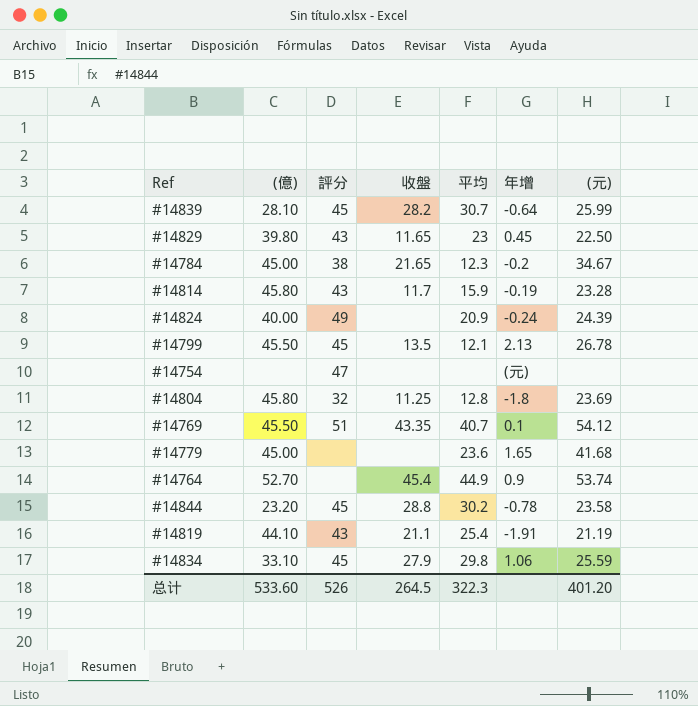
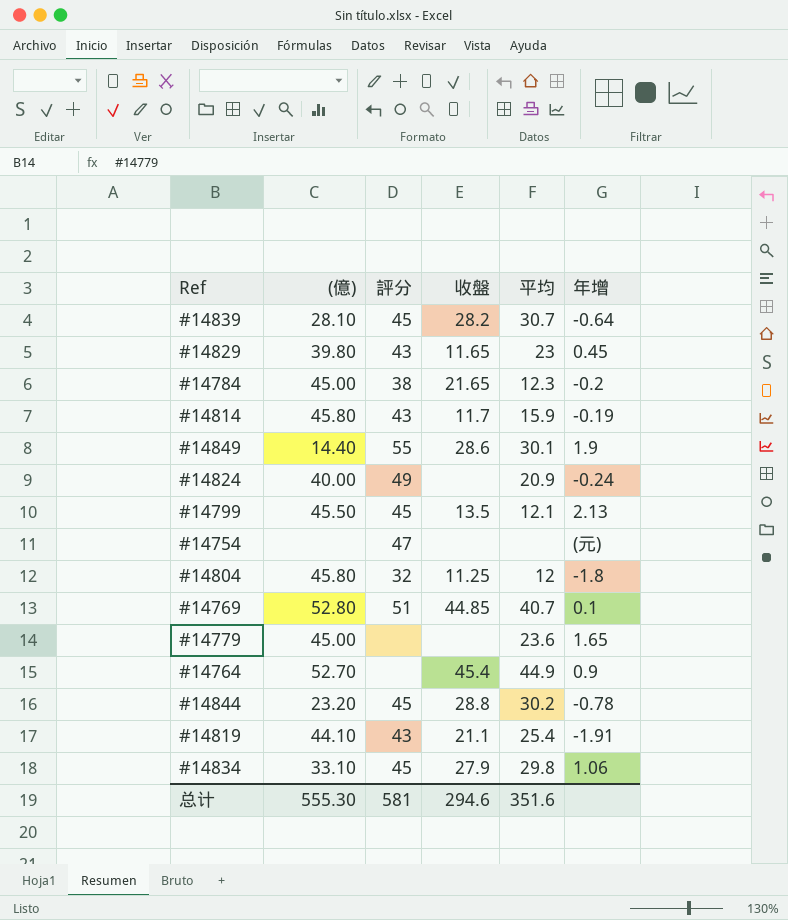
column (元) | position: 7 -> none
row #14849: none -> 14.40 | 55 | 28.6 | 30.1 | 1.9
#14804 | 平均: 12.8 -> 12
#14769 | (億): 45.50 -> 52.80
#14769 | 收盤: 43.35 -> 44.85
总计 | (億): 533.60 -> 555.30
总计 | 評分: 526 -> 581
总计 | 收盤: 264.5 -> 294.6
总计 | 平均: 322.3 -> 351.6

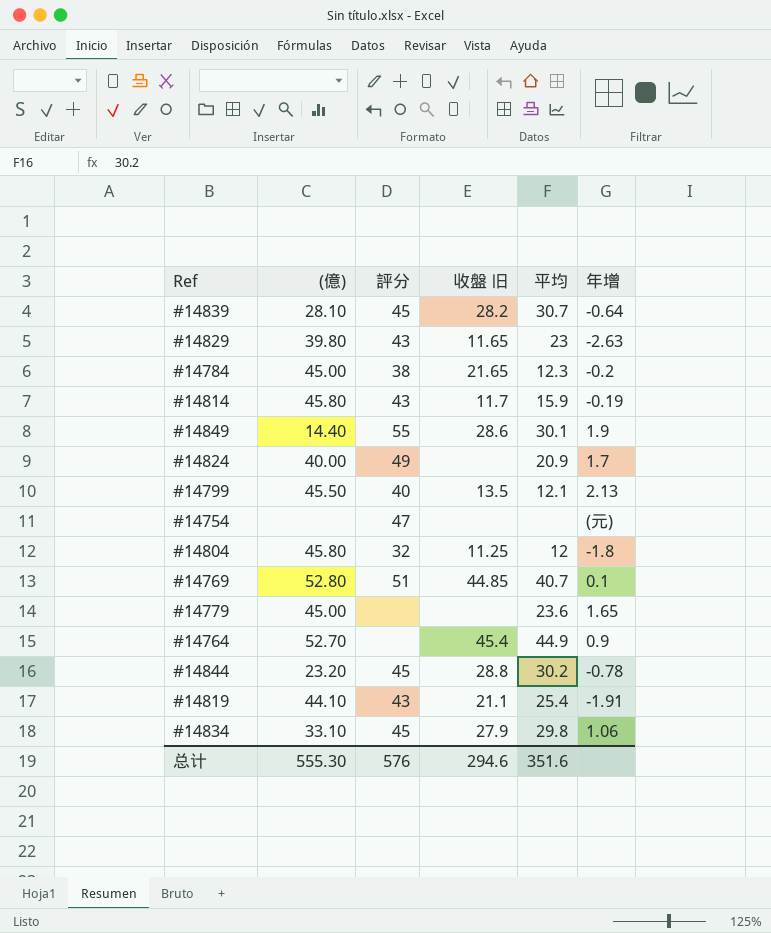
column name: 收盤 -> 收盤 旧
#14829 | 年增: 0.45 -> -2.63
#14824 | 年增: -0.24 -> 1.7
#14799 | 評分: 45 -> 40
总计 | 評分: 581 -> 576

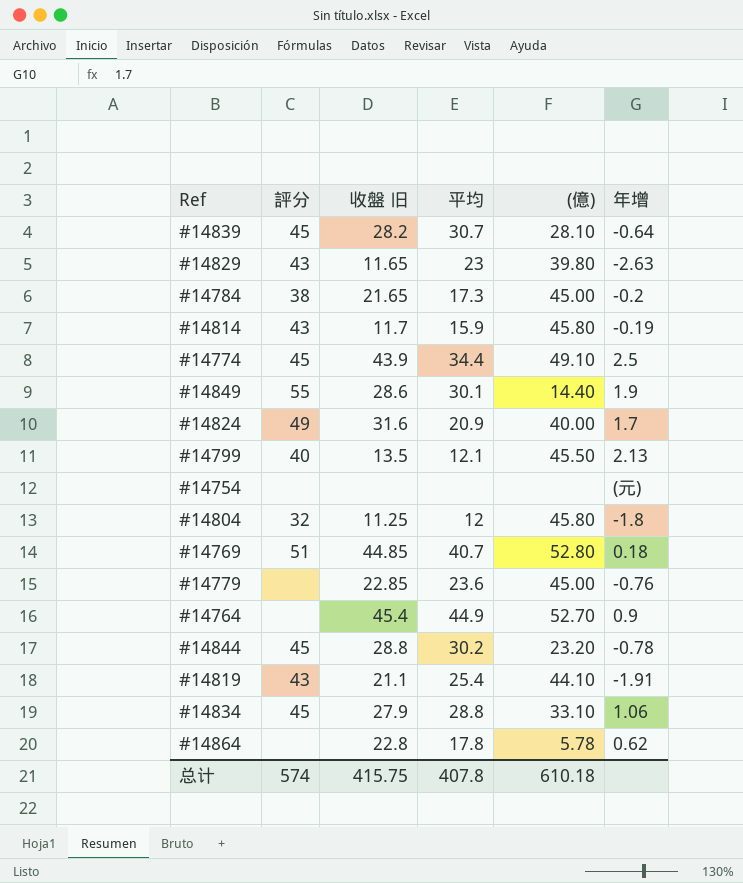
column (億) | position: 2 -> 5
#14784 | 平均: 12.3 -> 17.3
row #14774: none -> 45 | 43.9 | 34.4 | 49.10 | 2.5
#14824 | 收盤 旧: none -> 31.6
#14754 | 評分: 47 -> none
#14769 | 年增: 0.1 -> 0.18
#14779 | 收盤 旧: none -> 22.85
#14779 | 年增: 1.65 -> -0.76
#14834 | 平均: 29.8 -> 28.8
row #14864: none -> none | 22.8 | 17.8 | 5.78 | 0.62
总计 | 評分: 576 -> 574
总计 | 收盤 旧: 294.6 -> 415.75
总计 | 平均: 351.6 -> 407.8
总计 | (億): 555.30 -> 610.18

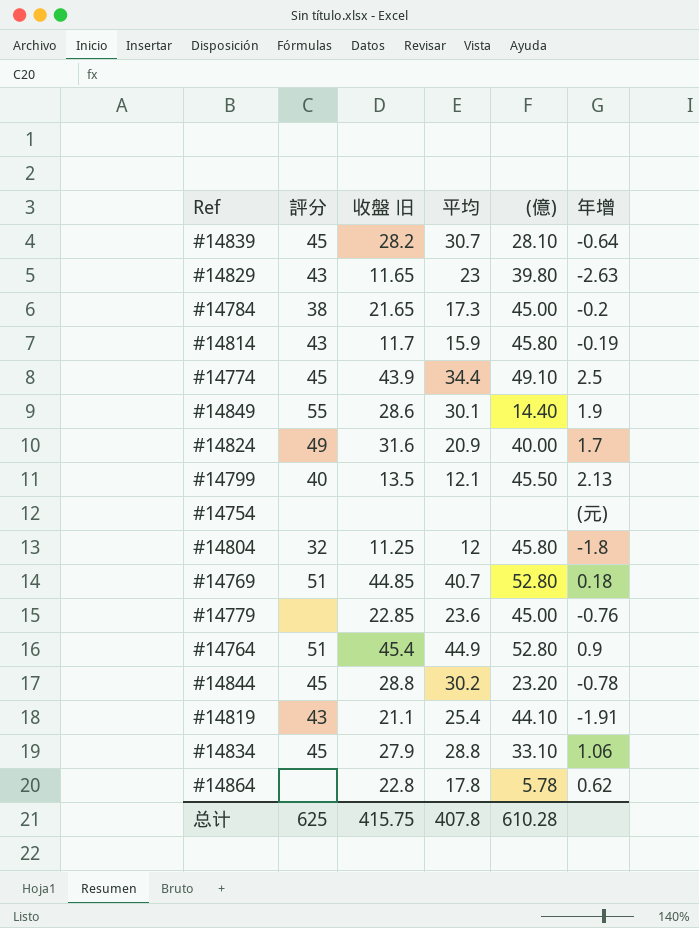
#14764 | 評分: none -> 51
#14764 | (億): 52.70 -> 52.80
总计 | 評分: 574 -> 625
总计 | (億): 610.18 -> 610.28

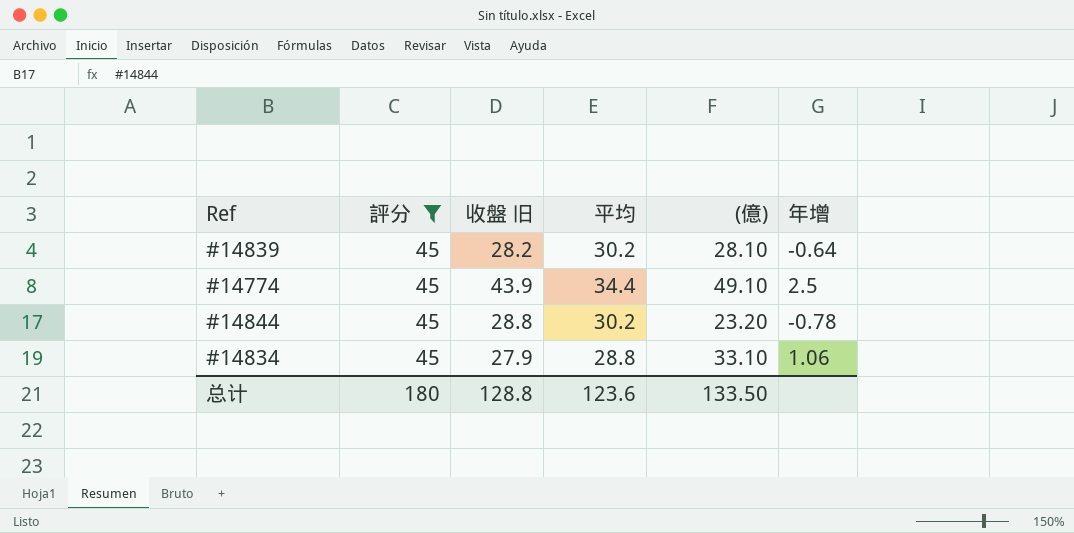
filter: none -> 評分 = 45
#14839 | 平均: 30.7 -> 30.2
总计 | 評分: 625 -> 180
总计 | 收盤 旧: 415.75 -> 128.8
总计 | 平均: 407.8 -> 123.6
总计 | (億): 610.28 -> 133.50

